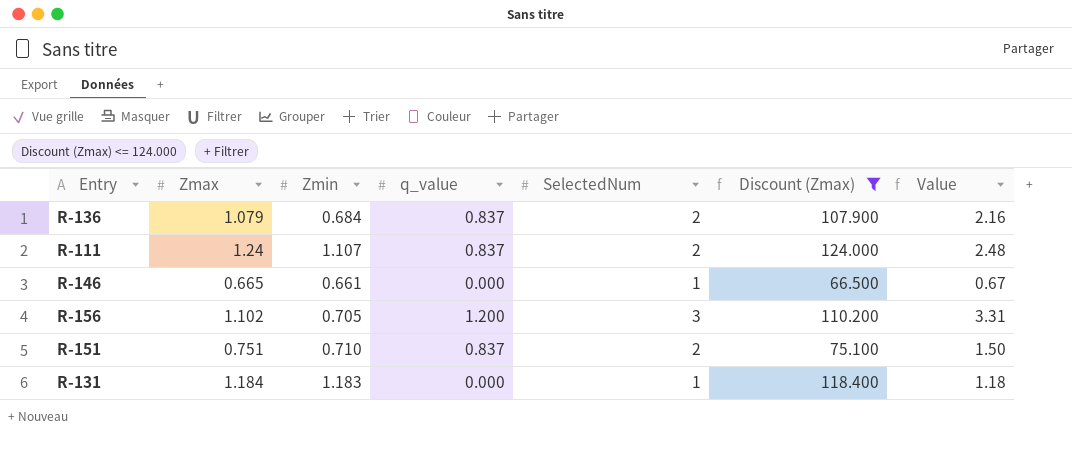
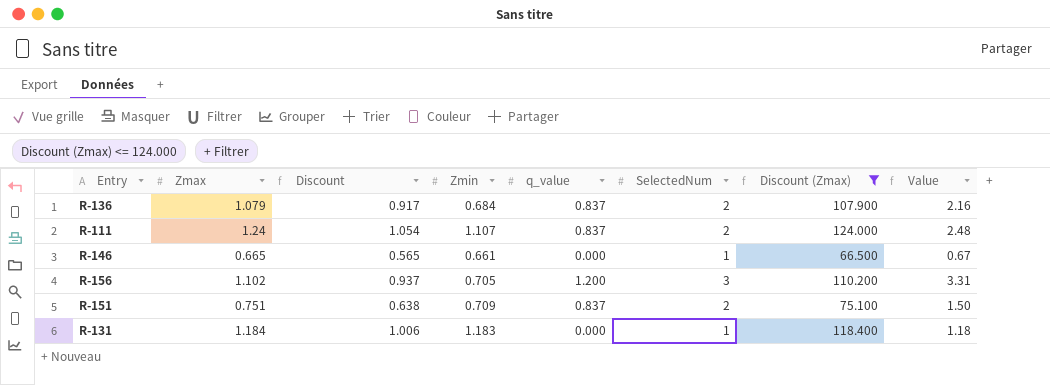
column Discount | formula: none -> [Zmax] * 0.85
R-151 | Zmin: 0.710 -> 0.709

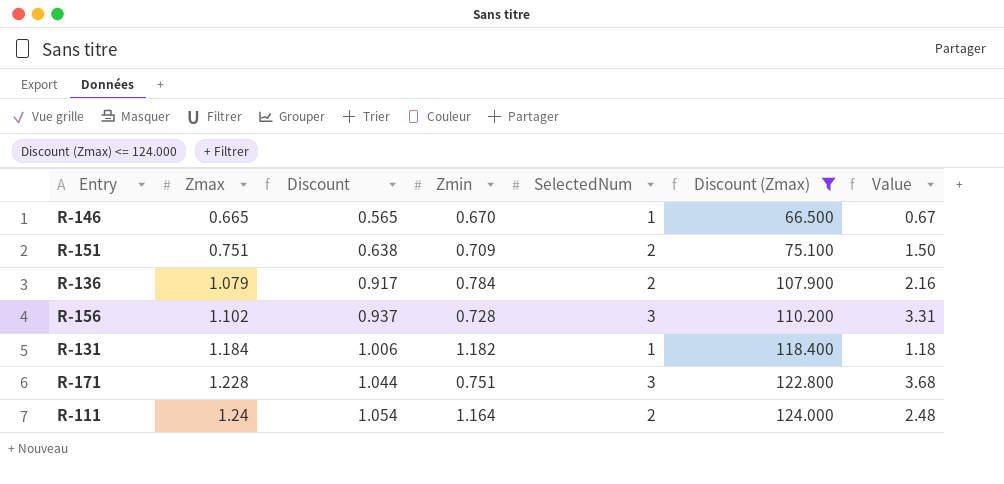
row order: none -> Zmax ascending
column q_value | position: 5 -> none
R-146 | Zmin: 0.661 -> 0.670
R-136 | Zmin: 0.684 -> 0.784
R-156 | Zmin: 0.705 -> 0.728
R-131 | Zmin: 1.183 -> 1.182
row R-171: none -> 1.228 | 1.044 | 0.751 | 3 | 122.800 | 3.68
R-111 | Zmin: 1.107 -> 1.164

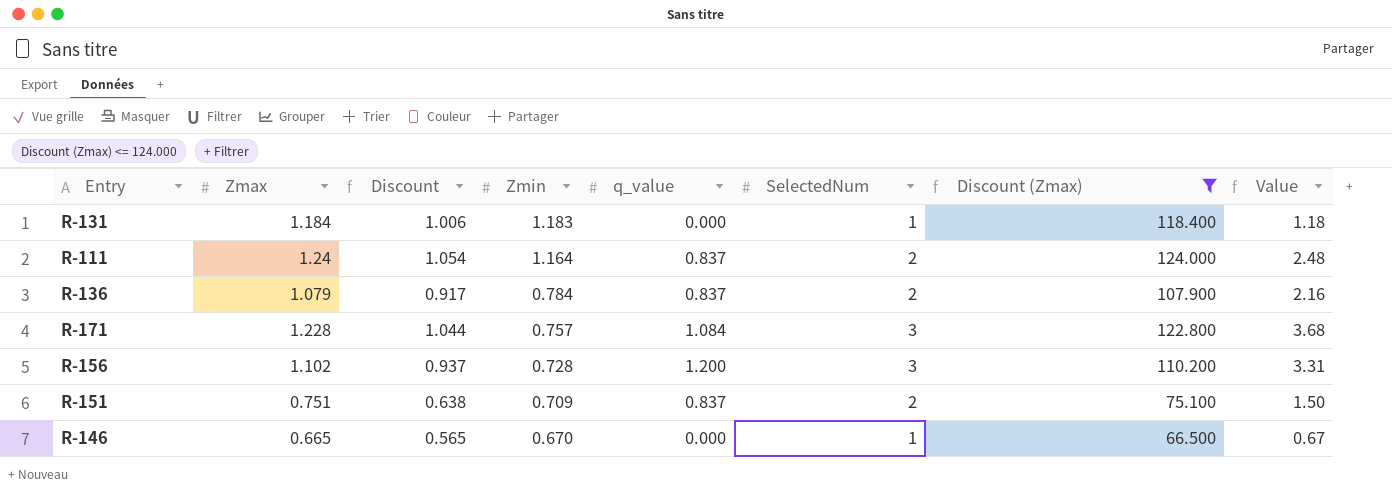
row order: Zmax ascending -> Zmin descending
column q_value | position: none -> 5
R-131 | Zmin: 1.182 -> 1.183
R-171 | Zmin: 0.751 -> 0.757

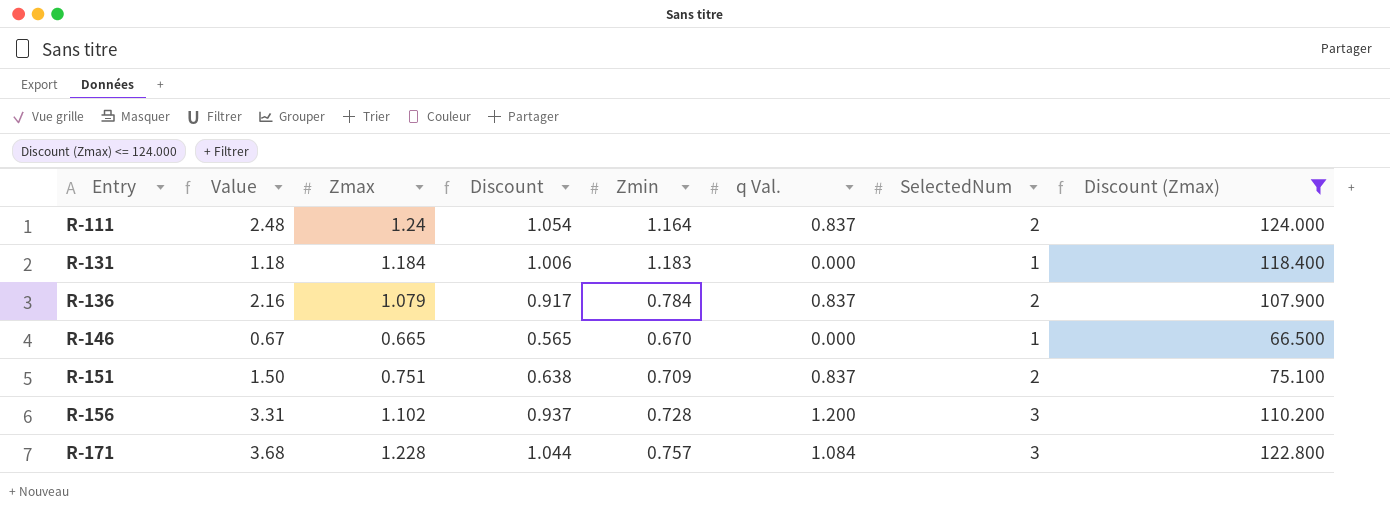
row order: Zmin descending -> Entry ascending
column Value | position: 8 -> 2
column name: q_value -> q Val.

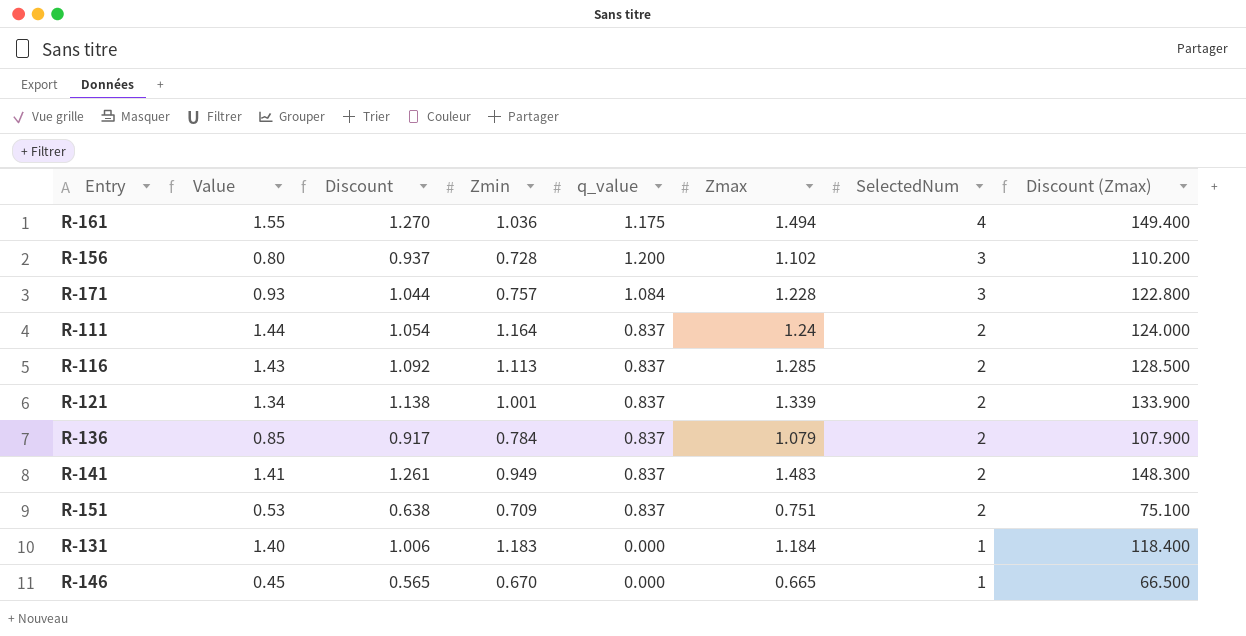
filter: Discount (Zmax) <= 124.000 -> none
row order: Entry ascending -> SelectedNum descending
column Value | formula: [Zmax] * [SelectedNum] -> [Zmin] * [Zmax]
column name: q Val. -> q_value
column Zmax | position: 3 -> 6

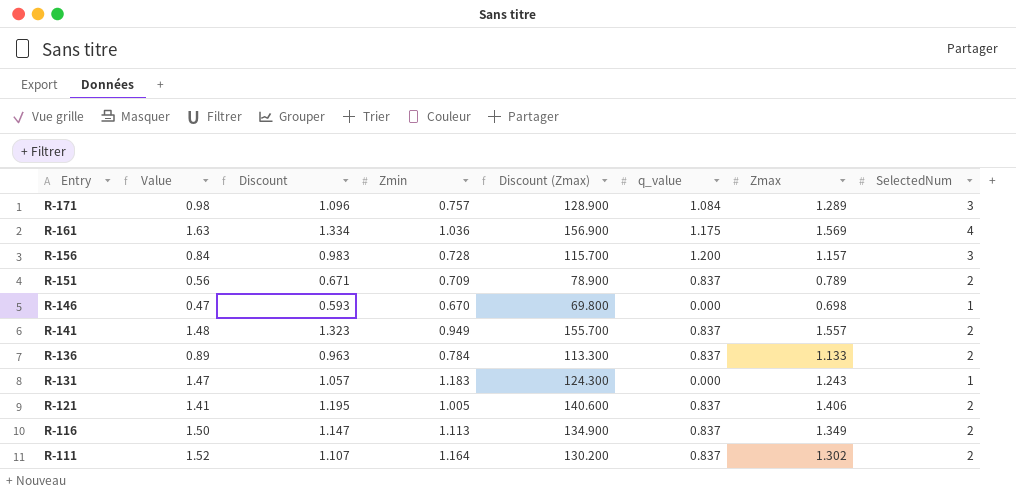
row order: SelectedNum descending -> Entry descending
column Discount (Zmax) | position: 8 -> 5
R-171 | Value: 0.93 -> 0.98
R-171 | Discount: 1.044 -> 1.096
R-171 | Discount (Zmax): 122.800 -> 128.900
R-171 | Zmax: 1.228 -> 1.289
R-161 | Value: 1.55 -> 1.63
R-161 | Discount: 1.270 -> 1.334
R-161 | Discount (Zmax): 149.400 -> 156.900
R-161 | Zmax: 1.494 -> 1.569
R-156 | Value: 0.80 -> 0.84
R-156 | Discount: 0.937 -> 0.983
R-156 | Discount (Zmax): 110.200 -> 115.700
R-156 | Zmax: 1.102 -> 1.157
R-151 | Value: 0.53 -> 0.56
R-151 | Discount: 0.638 -> 0.671
R-151 | Discount (Zmax): 75.100 -> 78.900
R-151 | Zmax: 0.751 -> 0.789
R-146 | Value: 0.45 -> 0.47
R-146 | Discount: 0.565 -> 0.593
R-146 | Discount (Zmax): 66.500 -> 69.800
R-146 | Zmax: 0.665 -> 0.698
R-141 | Value: 1.41 -> 1.48
R-141 | Discount: 1.261 -> 1.323
R-141 | Discount (Zmax): 148.300 -> 155.700
R-141 | Zmax: 1.483 -> 1.557
R-136 | Value: 0.85 -> 0.89
R-136 | Discount: 0.917 -> 0.963
R-136 | Discount (Zmax): 107.900 -> 113.300
R-136 | Zmax: 1.079 -> 1.133
R-131 | Value: 1.40 -> 1.47
R-131 | Discount: 1.006 -> 1.057
R-131 | Discount (Zmax): 118.400 -> 124.300
R-131 | Zmax: 1.184 -> 1.243
R-121 | Value: 1.34 -> 1.41
R-121 | Discount: 1.138 -> 1.195
R-121 | Zmin: 1.001 -> 1.005
R-121 | Discount (Zmax): 133.900 -> 140.600
R-121 | Zmax: 1.339 -> 1.406
R-116 | Value: 1.43 -> 1.50
R-116 | Discount: 1.092 -> 1.147
R-116 | Discount (Zmax): 128.500 -> 134.900
R-116 | Zmax: 1.285 -> 1.349
R-111 | Value: 1.44 -> 1.52
R-111 | Discount: 1.054 -> 1.107
R-111 | Discount (Zmax): 124.000 -> 130.200
R-111 | Zmax: 1.24 -> 1.302

